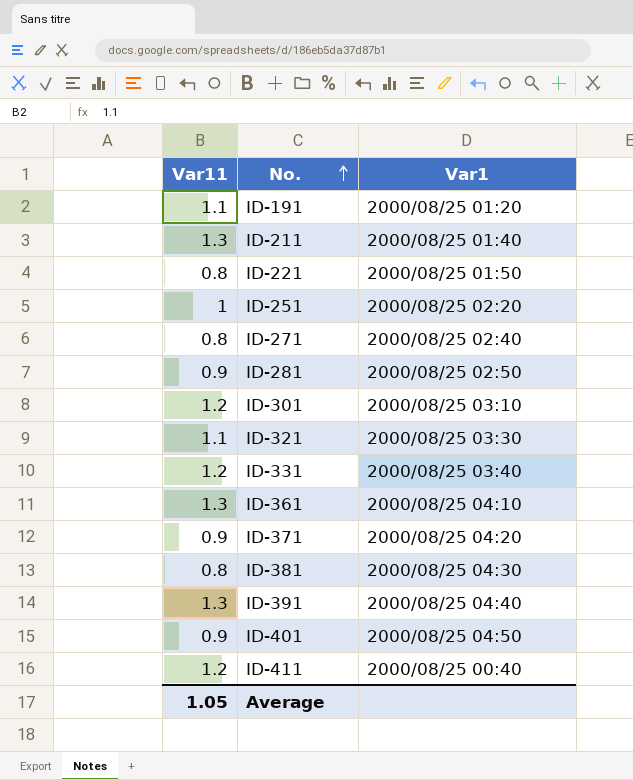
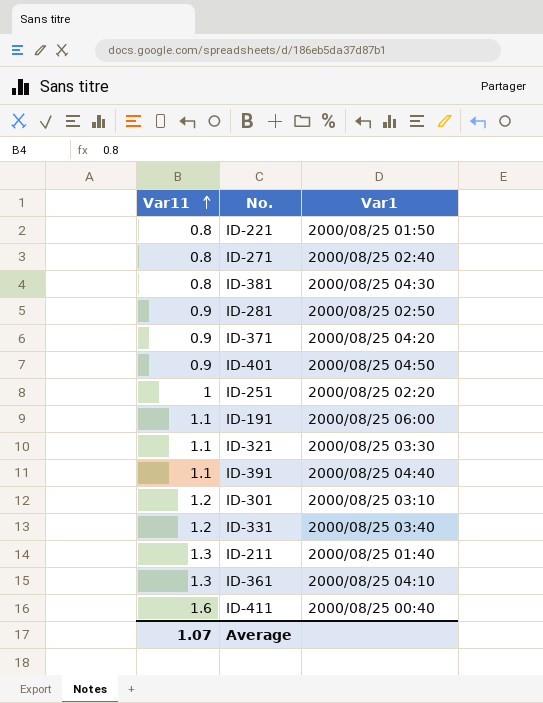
row order: No. ascending -> Var11 ascending
ID-191 | Var1: 2000/08/25 01:20 -> 2000/08/25 06:00
ID-391 | Var11: 1.3 -> 1.1
ID-411 | Var11: 1.2 -> 1.6
Average | Var11: 1.05 -> 1.07

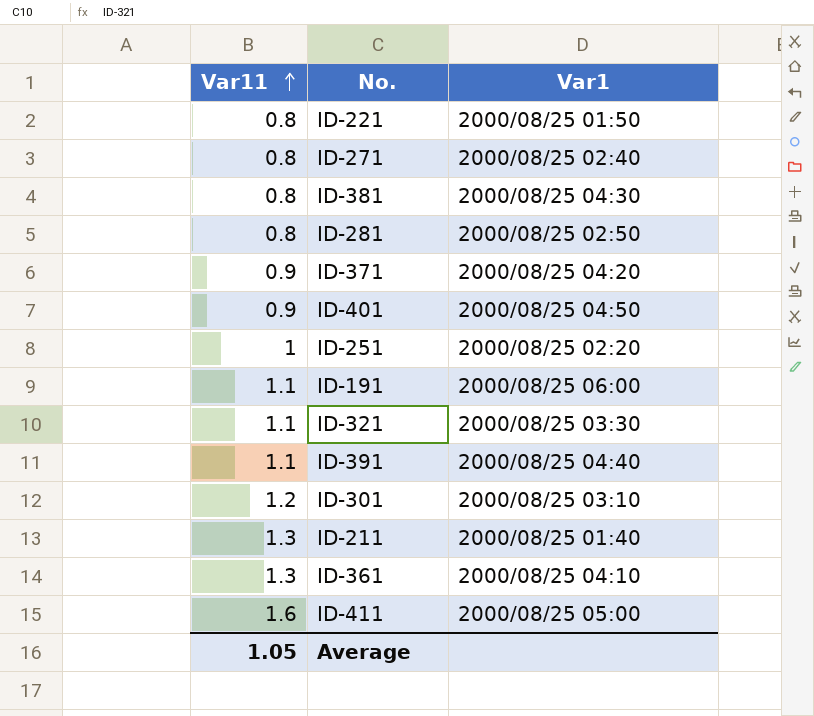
row ID-331: 1.2 | 2000/08/25 03:40 -> none
ID-281 | Var11: 0.9 -> 0.8
ID-411 | Var1: 2000/08/25 00:40 -> 2000/08/25 05:00
Average | Var11: 1.07 -> 1.05

